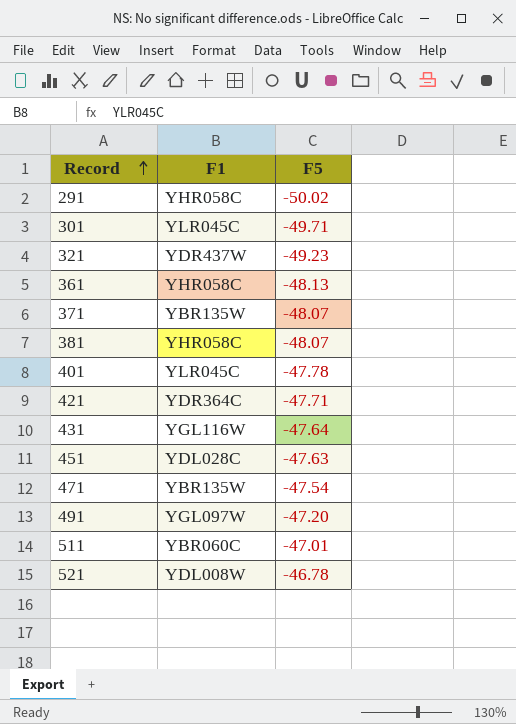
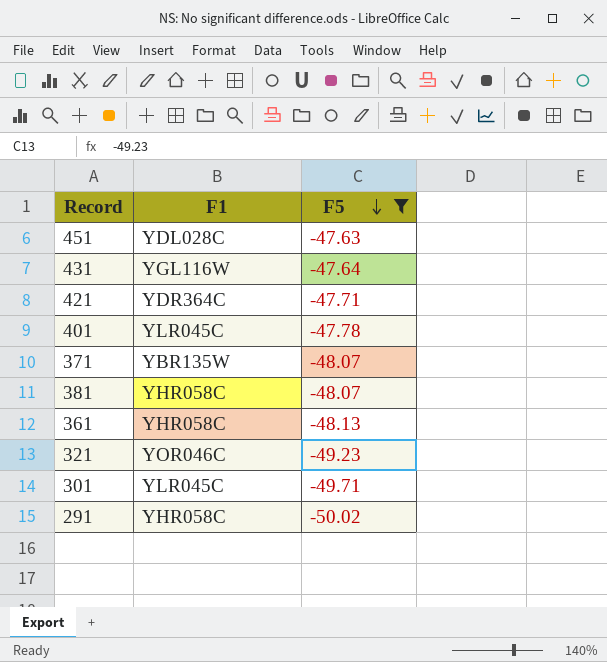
filter: none -> F5 <= -47.63
row order: Record ascending -> F5 descending
321 | F1: YDR437W -> YOR046C

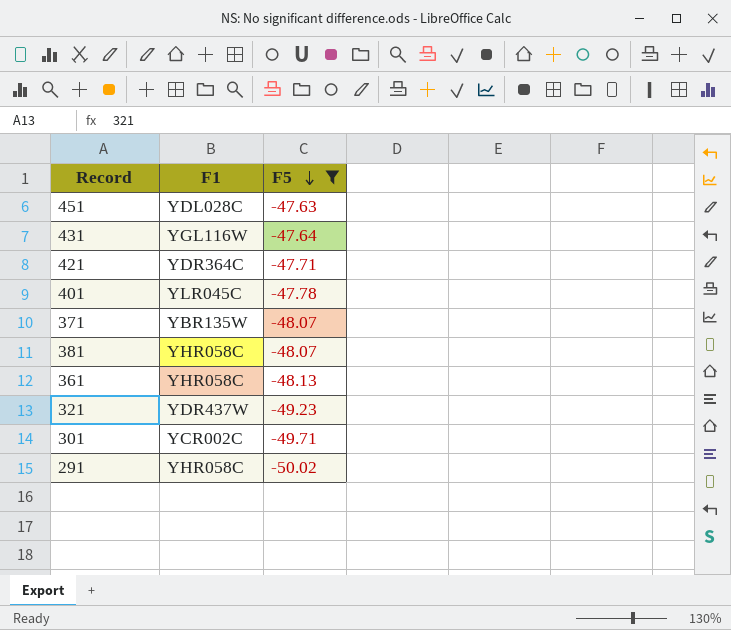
321 | F1: YOR046C -> YDR437W
301 | F1: YLR045C -> YCR002C

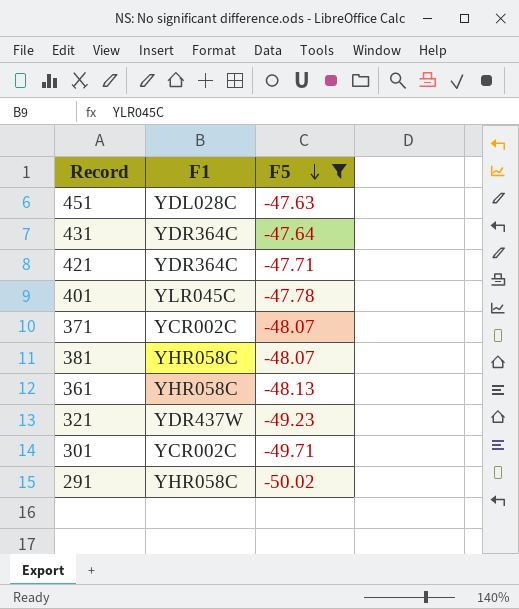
431 | F1: YGL116W -> YDR364C
371 | F1: YBR135W -> YCR002C

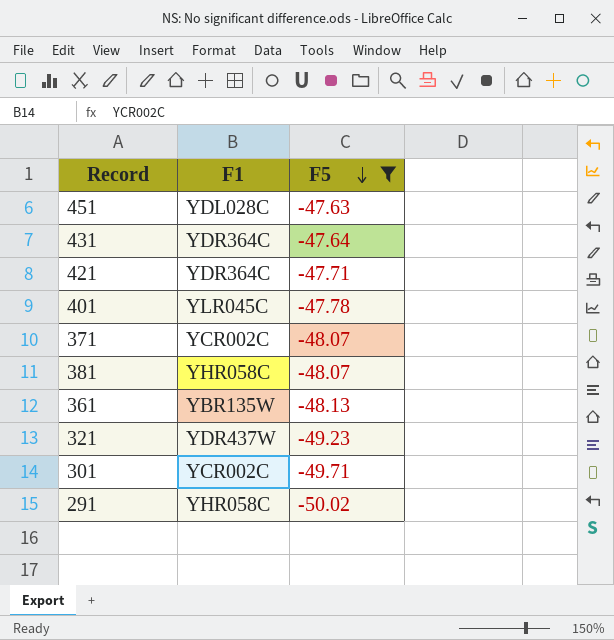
361 | F1: YHR058C -> YBR135W

